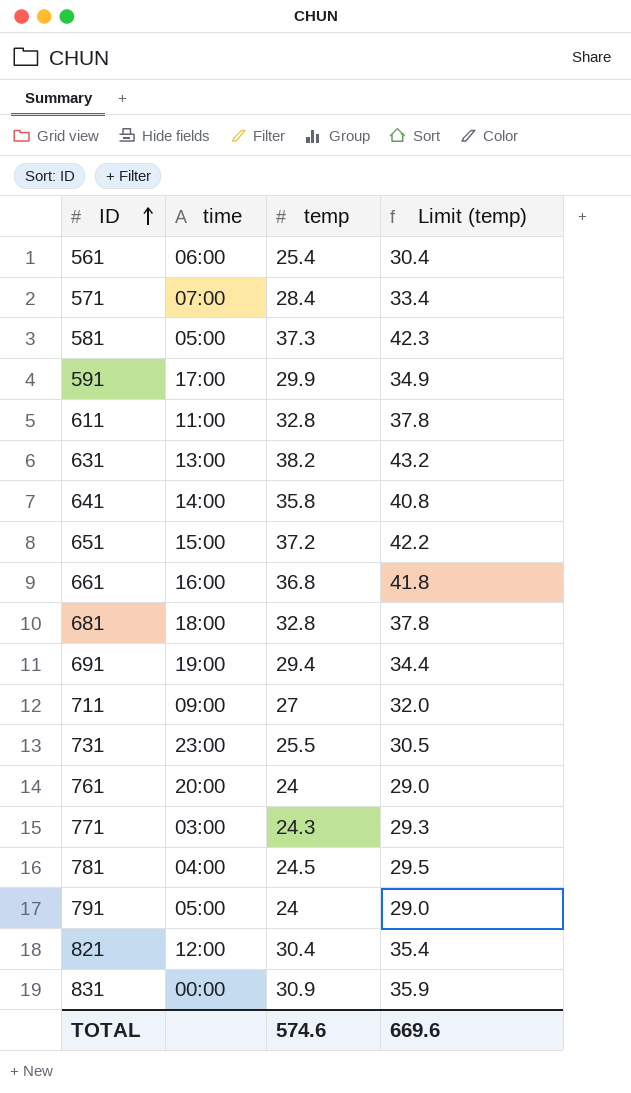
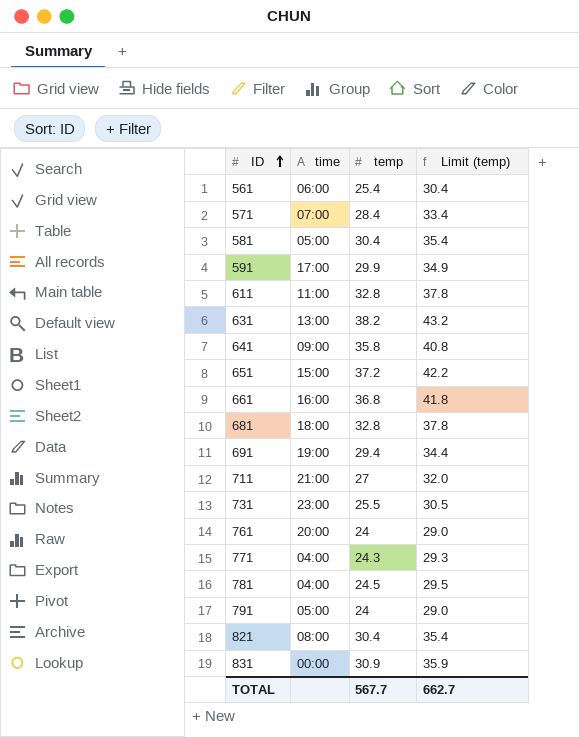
581 | temp: 37.3 -> 30.4
581 | Limit (temp): 42.3 -> 35.4
641 | time: 14:00 -> 09:00
711 | time: 09:00 -> 21:00
771 | time: 03:00 -> 04:00
821 | time: 12:00 -> 08:00
TOTAL | temp: 574.6 -> 567.7
TOTAL | Limit (temp): 669.6 -> 662.7

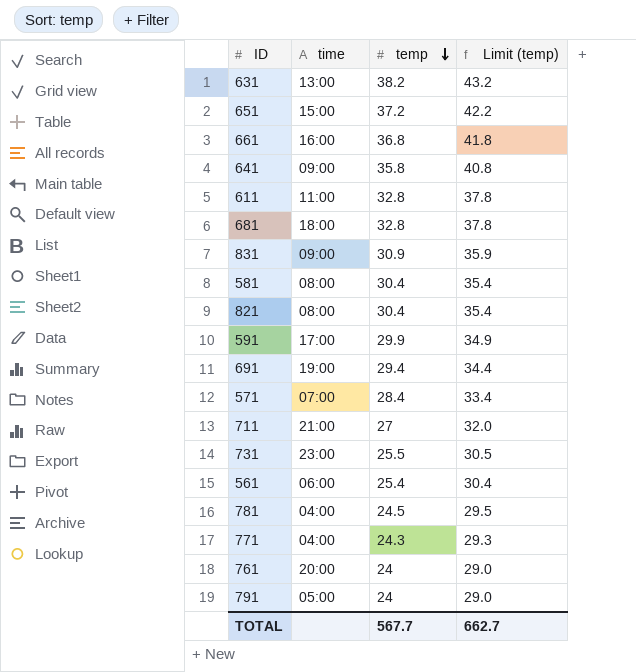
row order: ID ascending -> temp descending
831 | time: 00:00 -> 09:00
581 | time: 05:00 -> 08:00

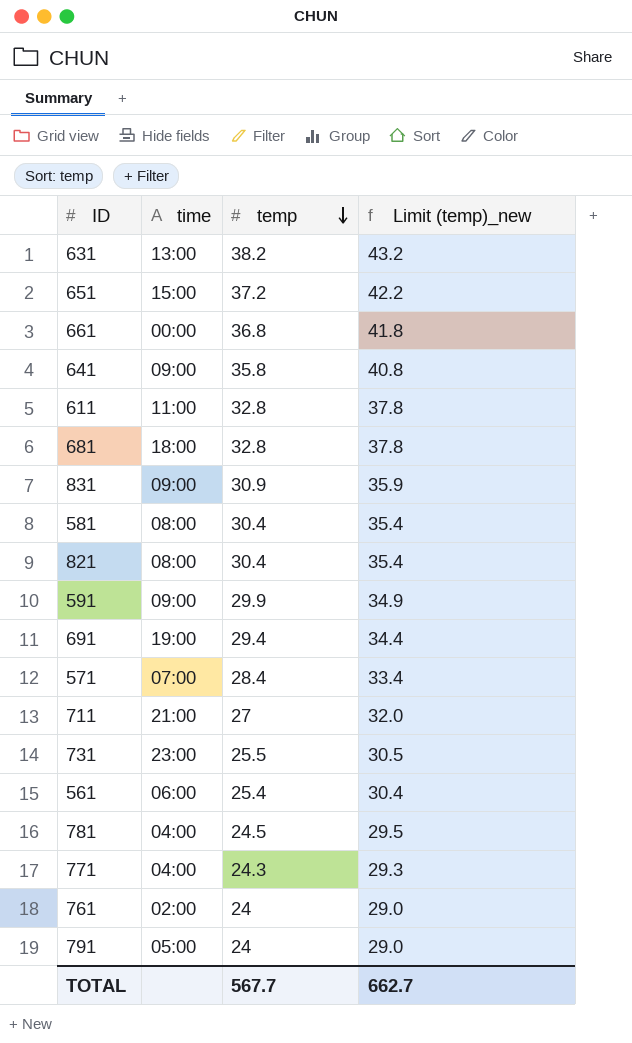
column name: Limit (temp) -> Limit (temp)_new
661 | time: 16:00 -> 00:00
591 | time: 17:00 -> 09:00
761 | time: 20:00 -> 02:00

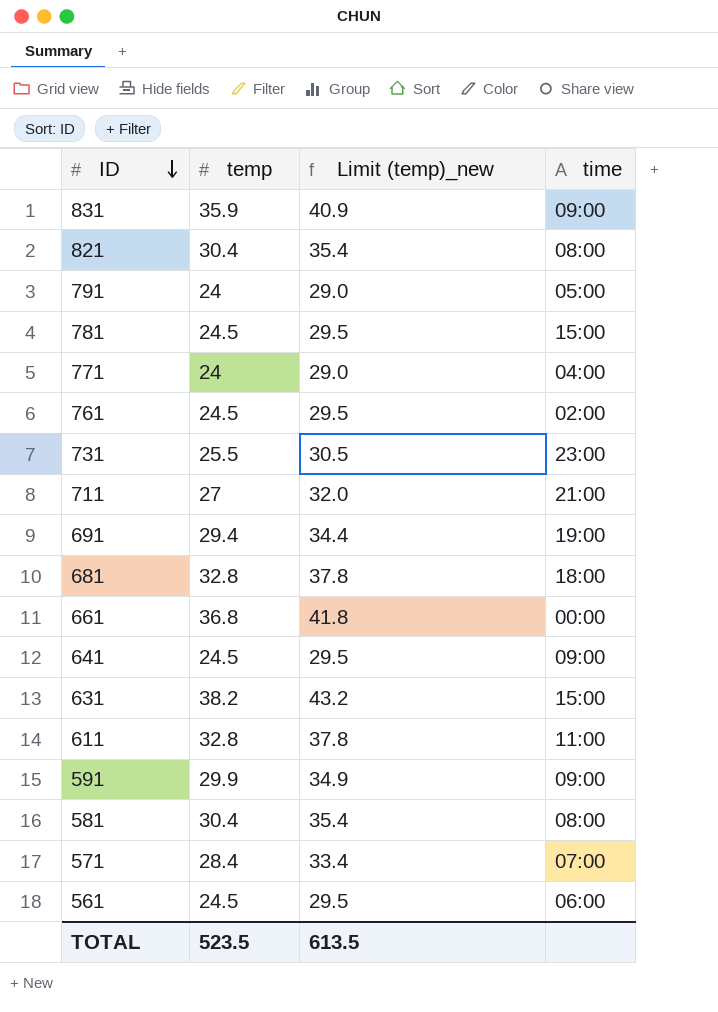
row order: temp descending -> ID descending
column time | position: 2 -> 4
row 651: 15:00 | 37.2 | 42.2 -> none
831 | temp: 30.9 -> 35.9
831 | Limit (temp)_new: 35.9 -> 40.9
781 | time: 04:00 -> 15:00
771 | temp: 24.3 -> 24
771 | Limit (temp)_new: 29.3 -> 29.0
761 | temp: 24 -> 24.5
761 | Limit (temp)_new: 29.0 -> 29.5
641 | temp: 35.8 -> 24.5
641 | Limit (temp)_new: 40.8 -> 29.5
631 | time: 13:00 -> 15:00
561 | temp: 25.4 -> 24.5
561 | Limit (temp)_new: 30.4 -> 29.5
TOTAL | temp: 567.7 -> 523.5
TOTAL | Limit (temp)_new: 662.7 -> 613.5

